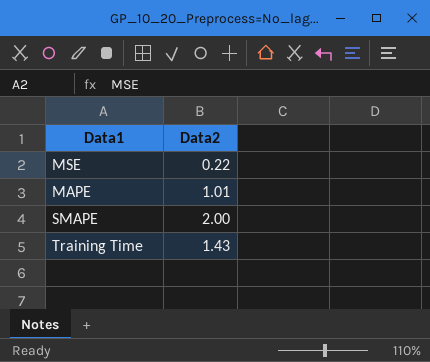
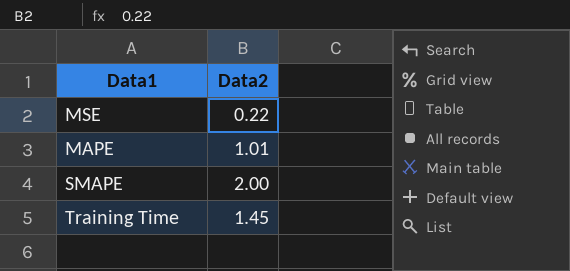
Training Time | Data2: 1.43 -> 1.45

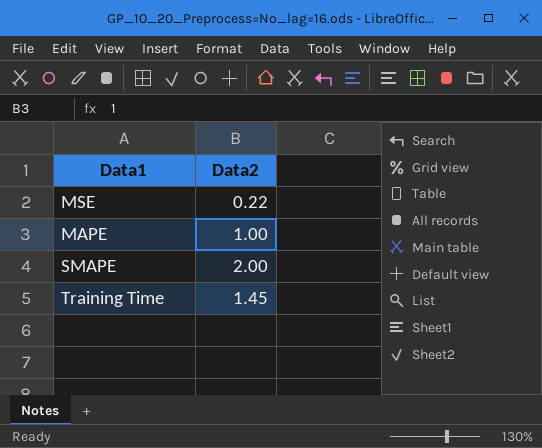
MAPE | Data2: 1.01 -> 1.00

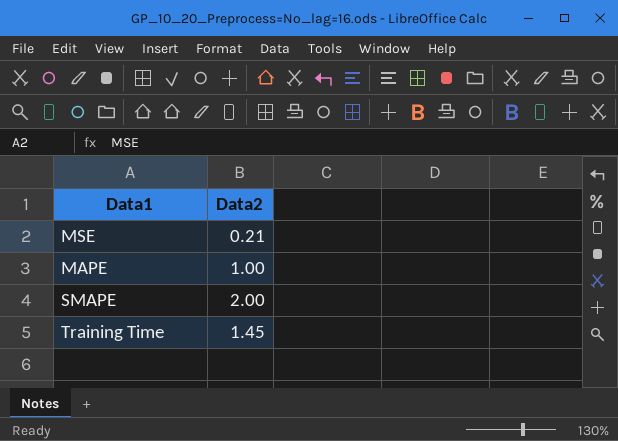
MSE | Data2: 0.22 -> 0.21

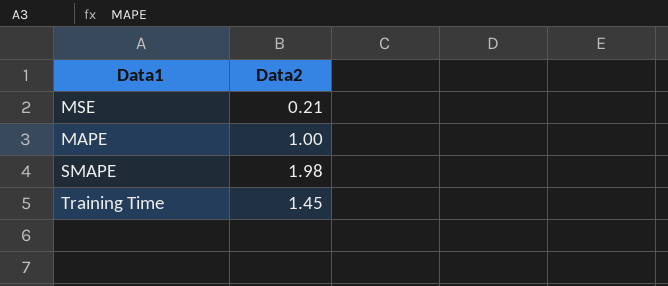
SMAPE | Data2: 2.00 -> 1.98

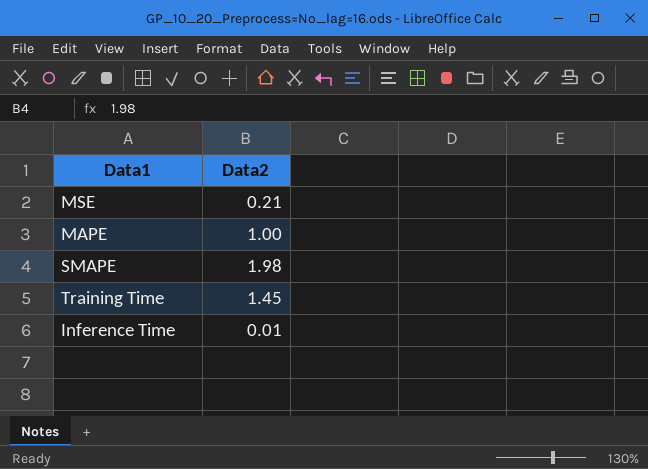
row Inference Time: none -> 0.01

